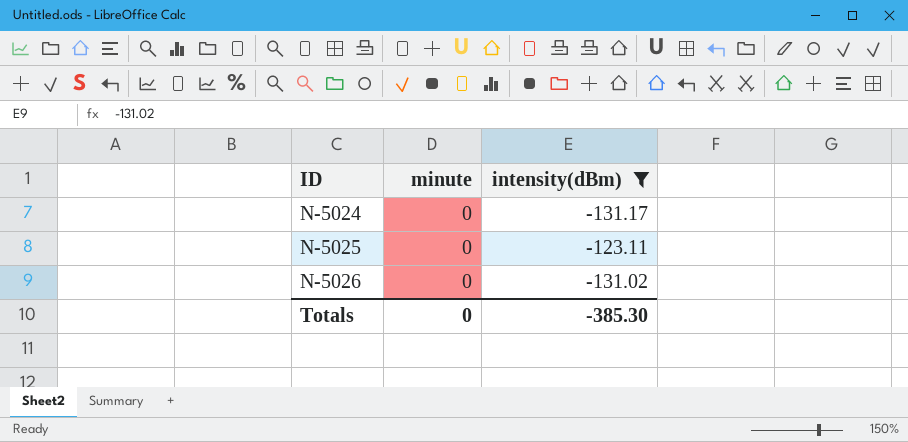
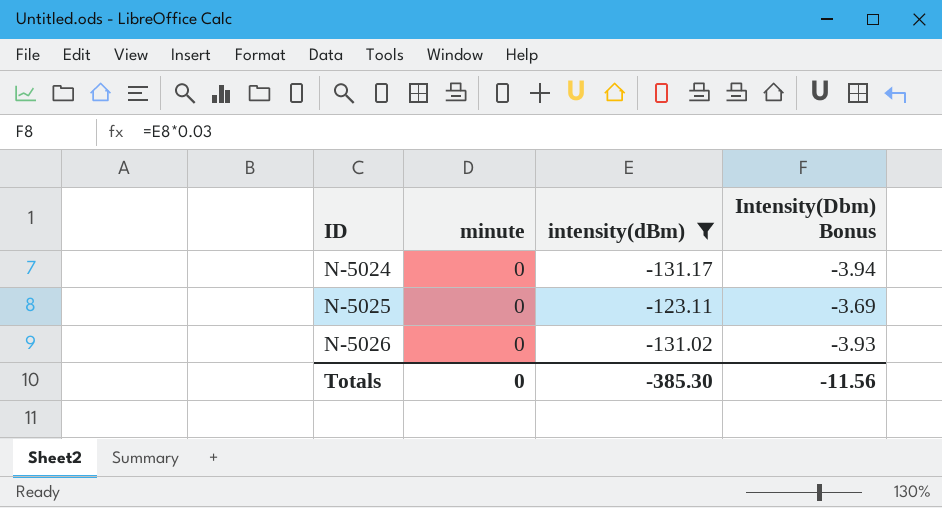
column Intensity(Dbm) Bonus | formula: none -> [intensity(dBm)] * 0.03

